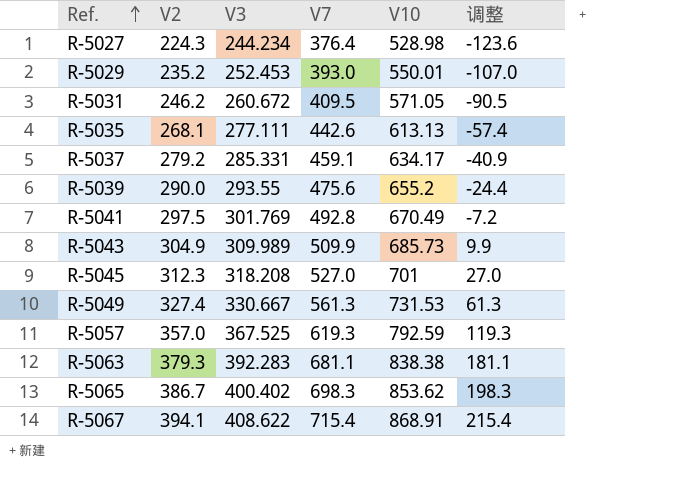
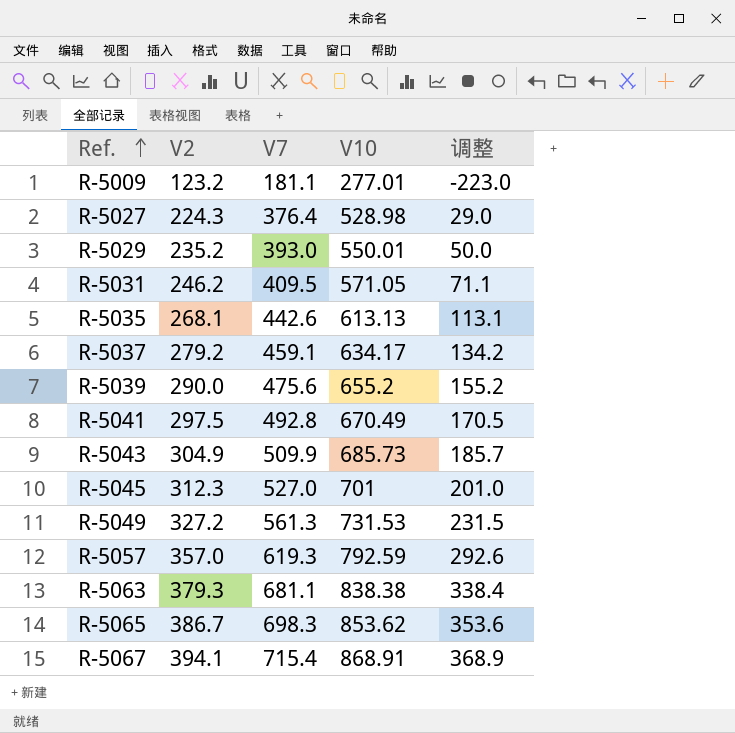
column V3 | position: 3 -> none
column 调整 | formula: [V7] - 500 -> [V10] - 500
row R-5009: none -> 123.2 | 181.1 | 277.01 | -223.0
R-5049 | V2: 327.4 -> 327.2

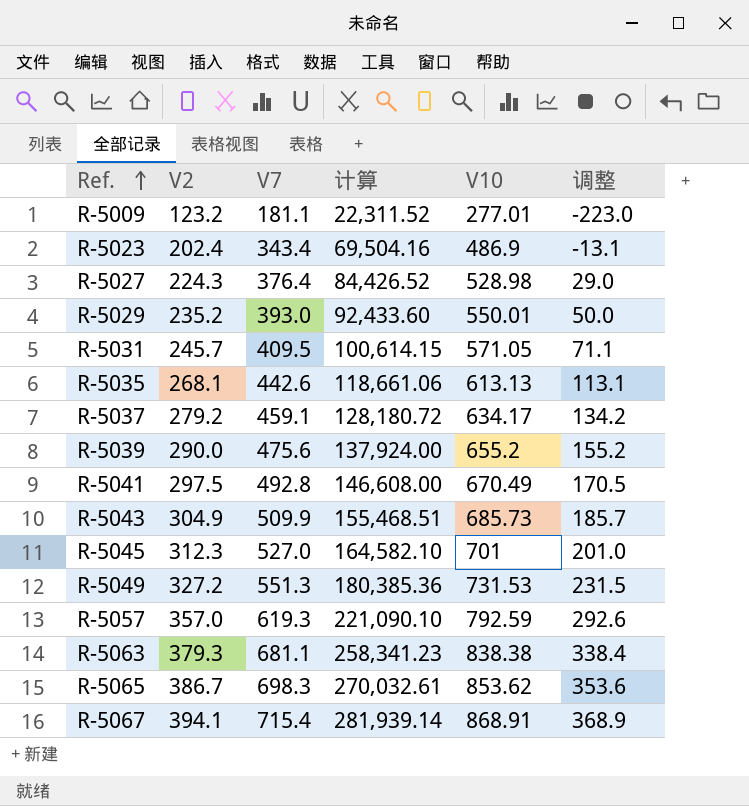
column 计算 | formula: none -> [V2] * [V7]
row R-5023: none -> 202.4 | 343.4 | 69,504.16 | 486.9 | -13.1
R-5031 | V2: 246.2 -> 245.7
R-5049 | V7: 561.3 -> 551.3

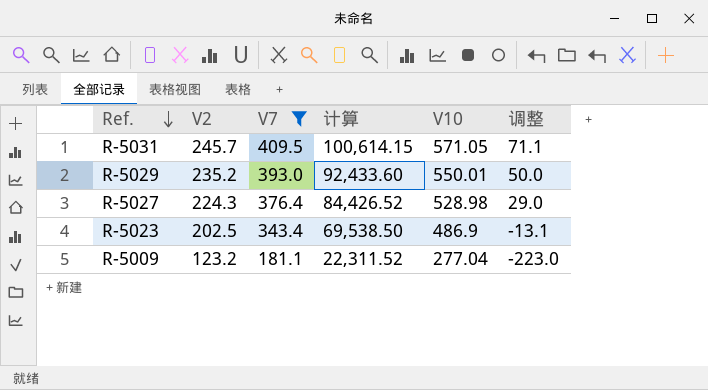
filter: none -> V7 <= 409.5
row order: Ref. ascending -> Ref. descending
R-5023 | V2: 202.4 -> 202.5
R-5023 | 计算: 69,504.16 -> 69,538.50
R-5009 | V10: 277.01 -> 277.04

